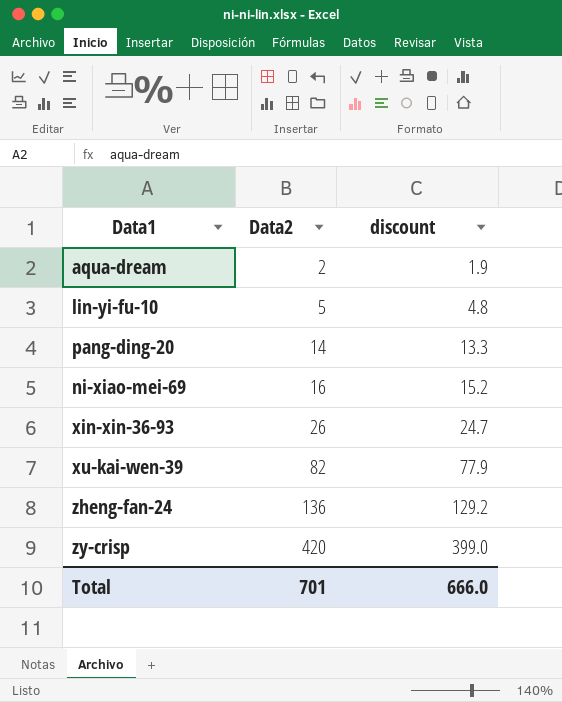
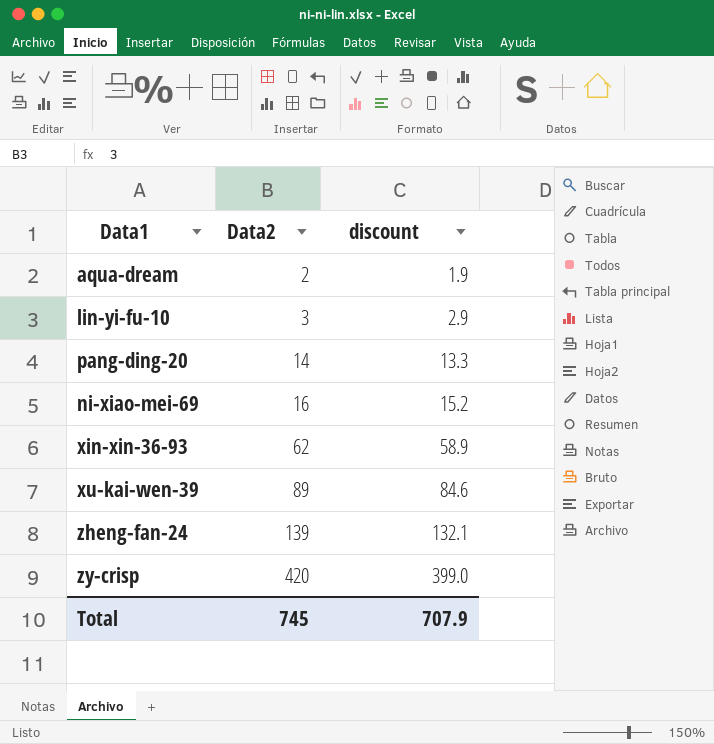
lin-yi-fu-10 | Data2: 5 -> 3
lin-yi-fu-10 | discount: 4.8 -> 2.9
xin-xin-36-93 | Data2: 26 -> 62
xin-xin-36-93 | discount: 24.7 -> 58.9
xu-kai-wen-39 | Data2: 82 -> 89
xu-kai-wen-39 | discount: 77.9 -> 84.6
zheng-fan-24 | Data2: 136 -> 139
zheng-fan-24 | discount: 129.2 -> 132.1
Total | Data2: 701 -> 745
Total | discount: 666.0 -> 707.9

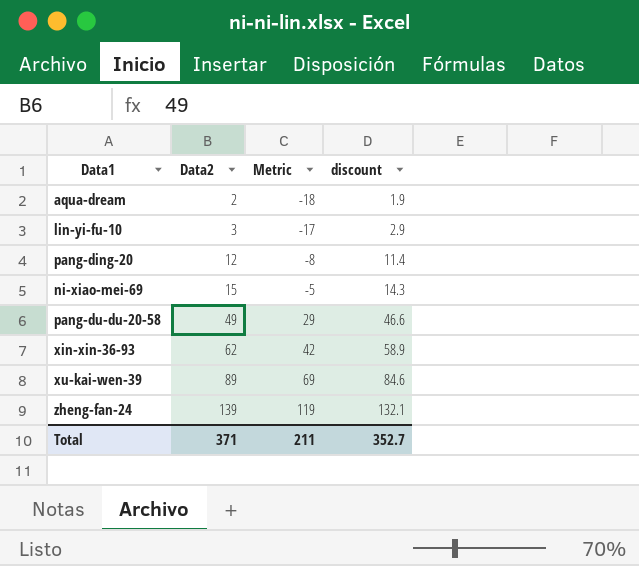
column Metric | formula: none -> [Data2] - 20
row zy-crisp: 420 | 399.0 -> none
pang-ding-20 | Data2: 14 -> 12
pang-ding-20 | discount: 13.3 -> 11.4
ni-xiao-mei-69 | Data2: 16 -> 15
ni-xiao-mei-69 | discount: 15.2 -> 14.3
row pang-du-du-20-58: none -> 49 | 29 | 46.6
Total | Data2: 745 -> 371
Total | discount: 707.9 -> 352.7

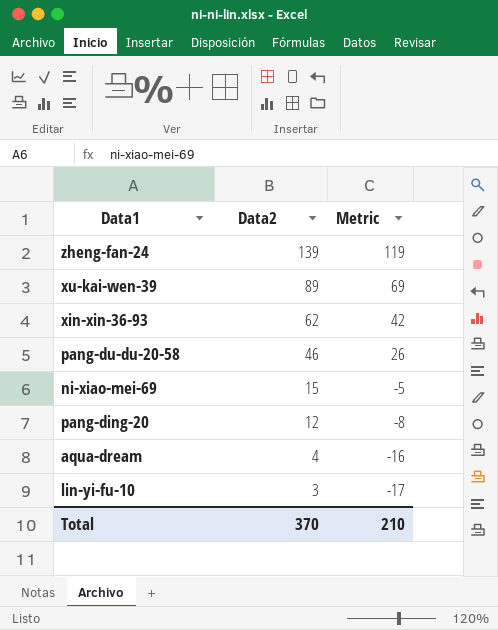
row order: Data2 ascending -> Data2 descending
column discount | formula: [Data2] * 0.95 -> none
pang-du-du-20-58 | Data2: 49 -> 46
pang-du-du-20-58 | Metric: 29 -> 26
aqua-dream | Data2: 2 -> 4
aqua-dream | Metric: -18 -> -16
Total | Data2: 371 -> 370
Total | Metric: 211 -> 210

